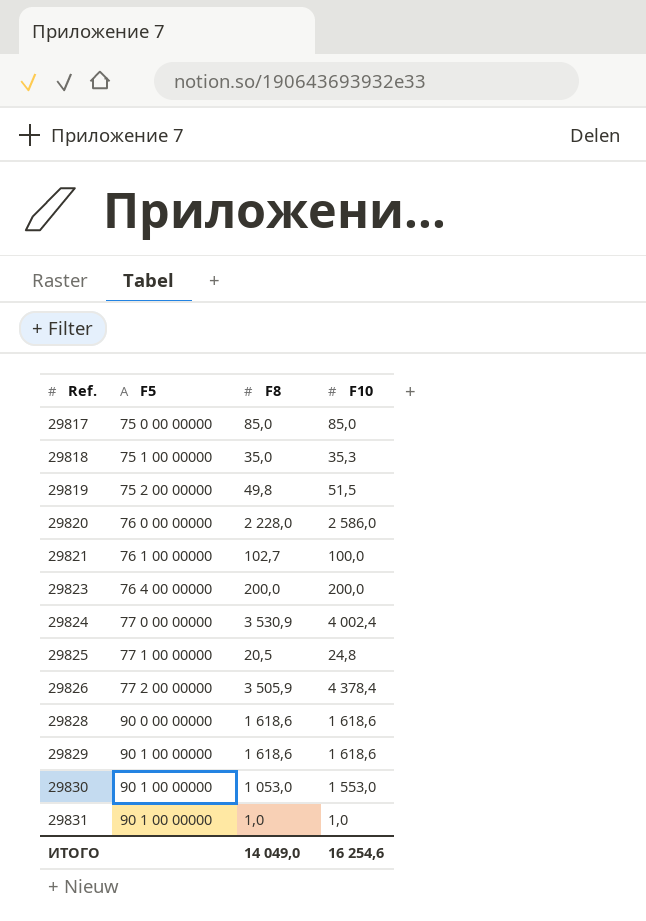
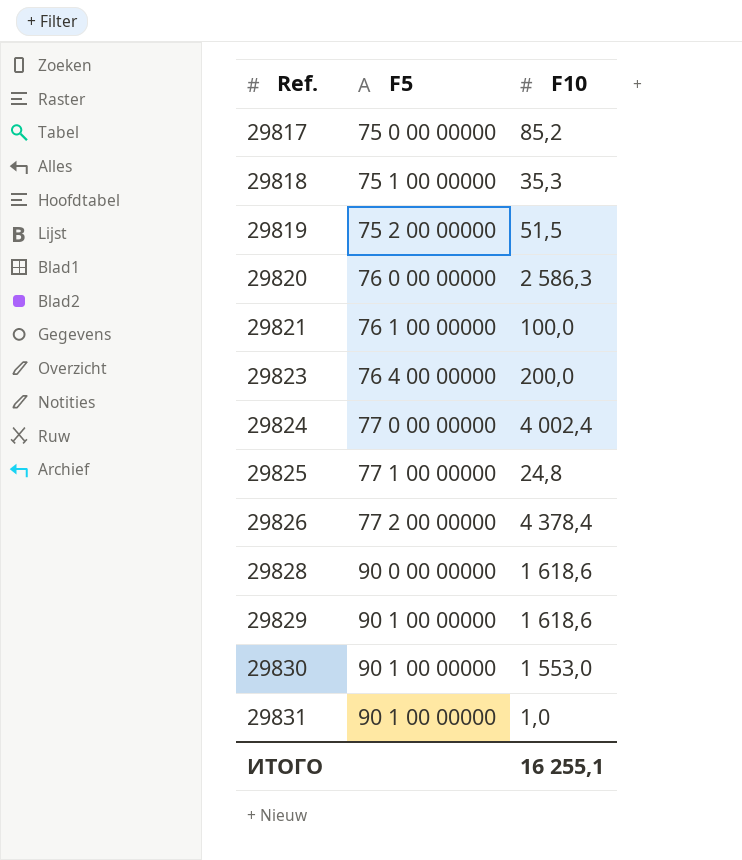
column F8 | position: 3 -> none
29817 | F10: 85,0 -> 85,2
29820 | F10: 2 586,0 -> 2 586,3
ИТОГО | F10: 16 254,6 -> 16 255,1

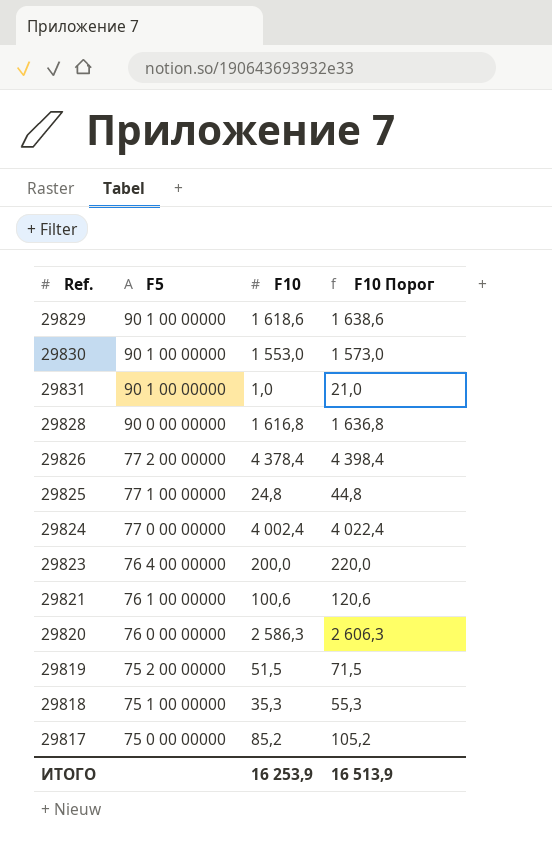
row order: Ref. ascending -> F5 descending
column F10 Порог | formula: none -> [F10] + 20
29828 | F10: 1 618,6 -> 1 616,8
29821 | F10: 100,0 -> 100,6
ИТОГО | F10: 16 255,1 -> 16 253,9

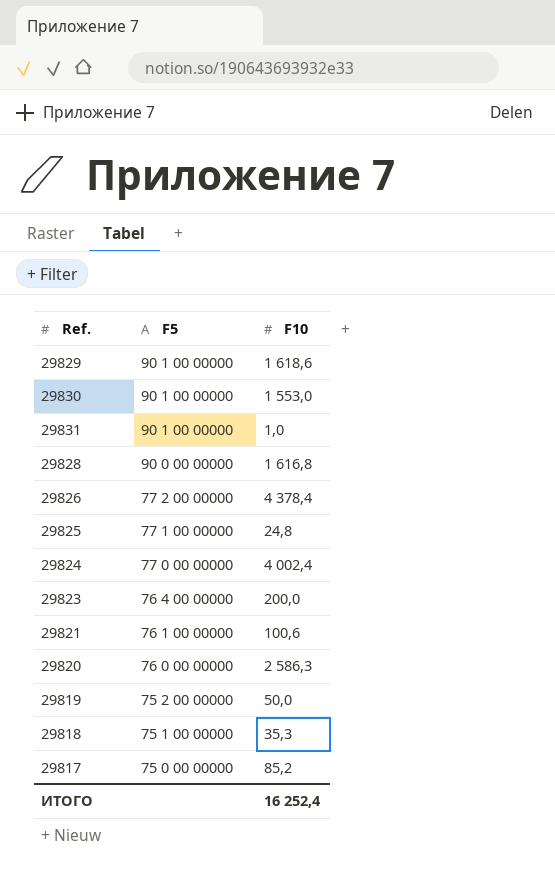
column F10 Порог | formula: [F10] + 20 -> none
29819 | F10: 51,5 -> 50,0
ИТОГО | F10: 16 253,9 -> 16 252,4

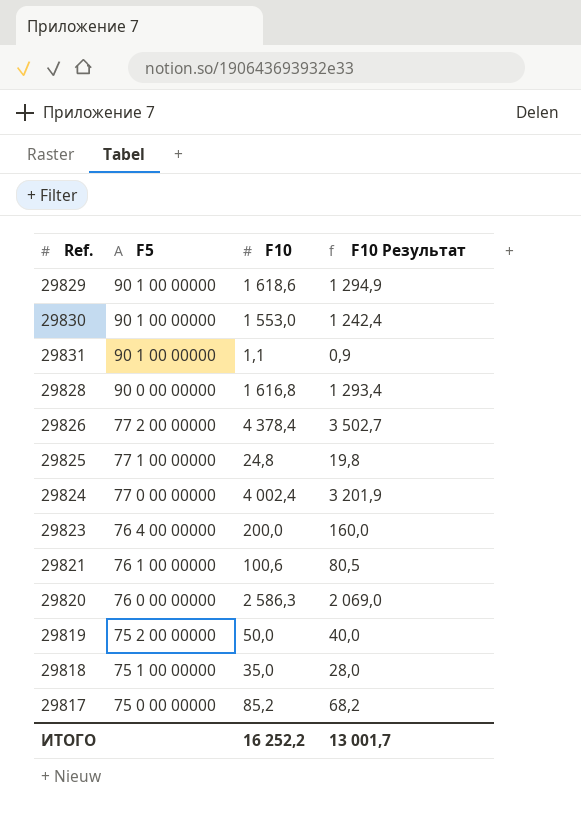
column F10 Результат | formula: none -> [F10] * 0,8
29831 | F10: 1,0 -> 1,1
29818 | F10: 35,3 -> 35,0
ИТОГО | F10: 16 252,4 -> 16 252,2

